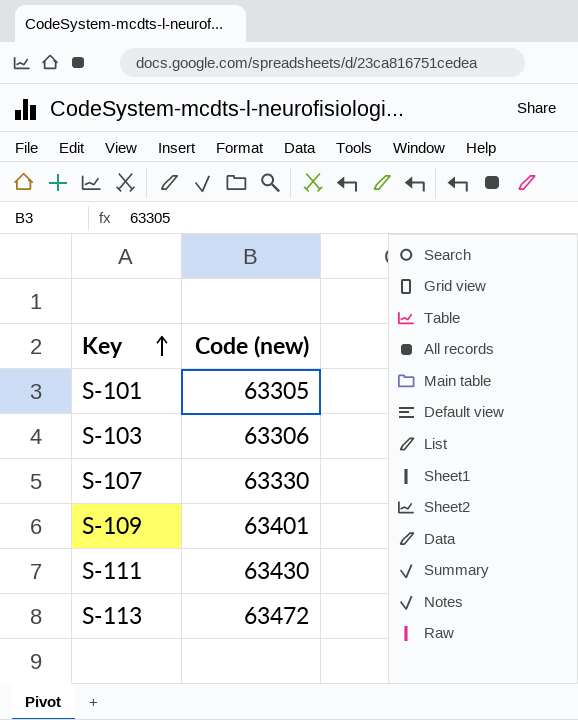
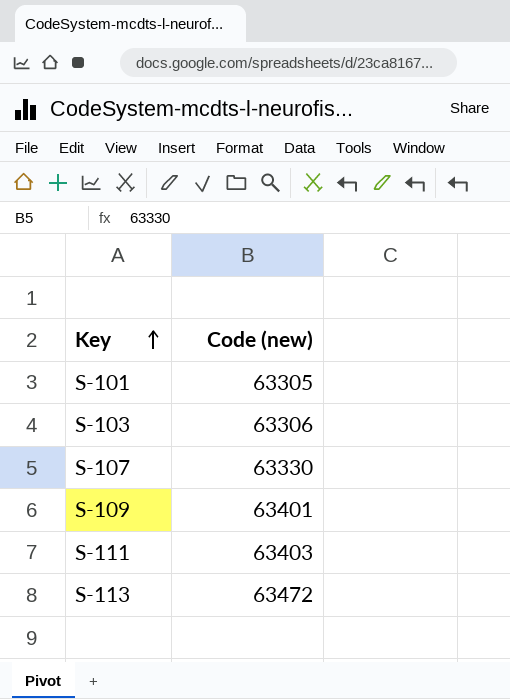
S-111 | Code (new): 63430 -> 63403

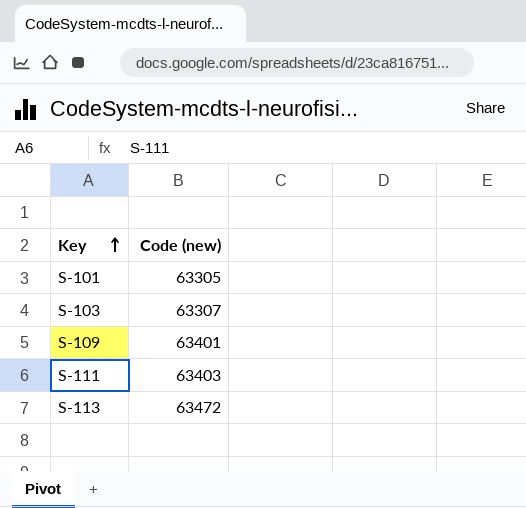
row S-107: 63330 -> none
S-103 | Code (new): 63306 -> 63307

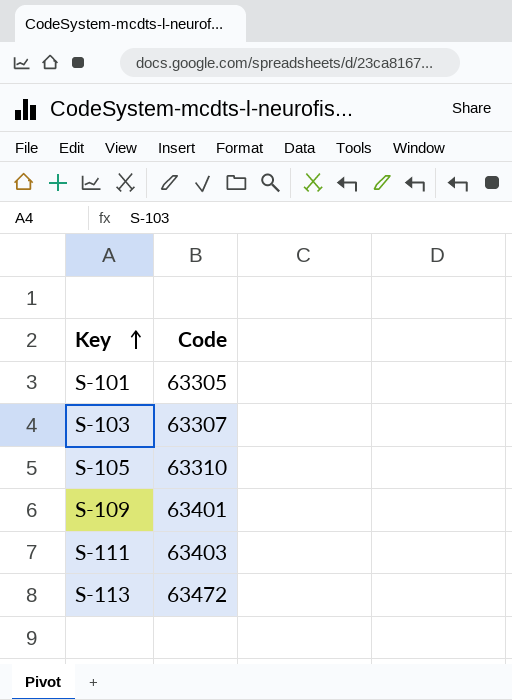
column name: Code (new) -> Code
row S-105: none -> 63310

